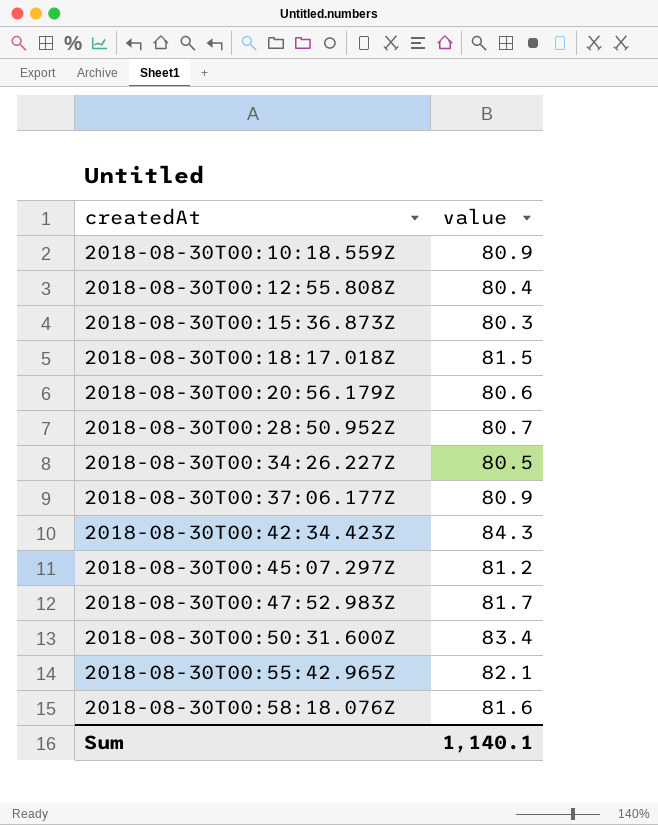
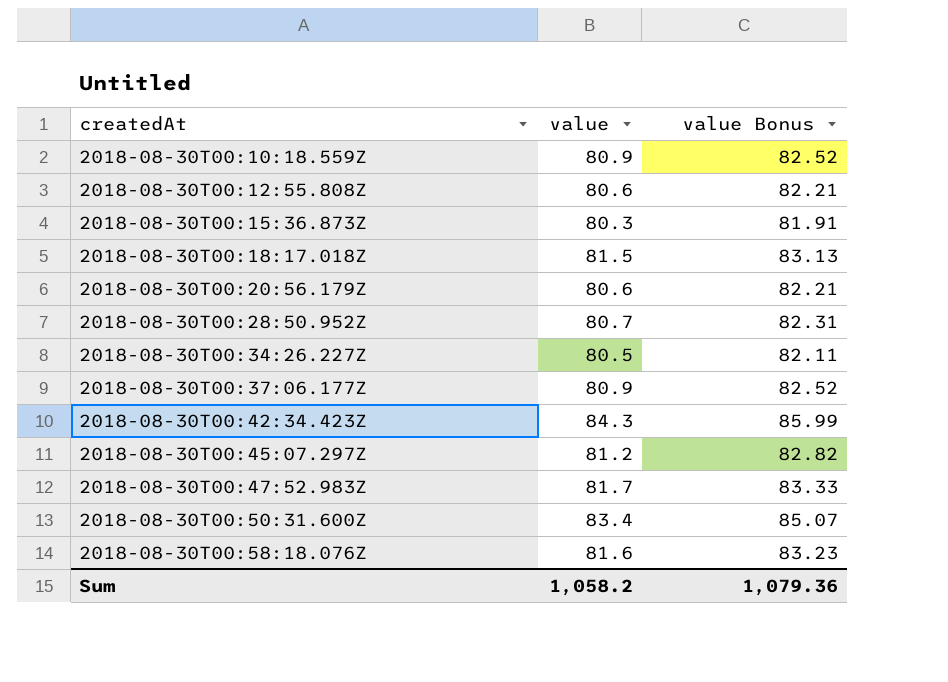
column value Bonus | formula: none -> [value] * 1.02
row 2018-08-30T00:55:42.965Z: 82.1 -> none
2018-08-30T00:12:55.808Z | value: 80.4 -> 80.6
Sum | value: 1,140.1 -> 1,058.2

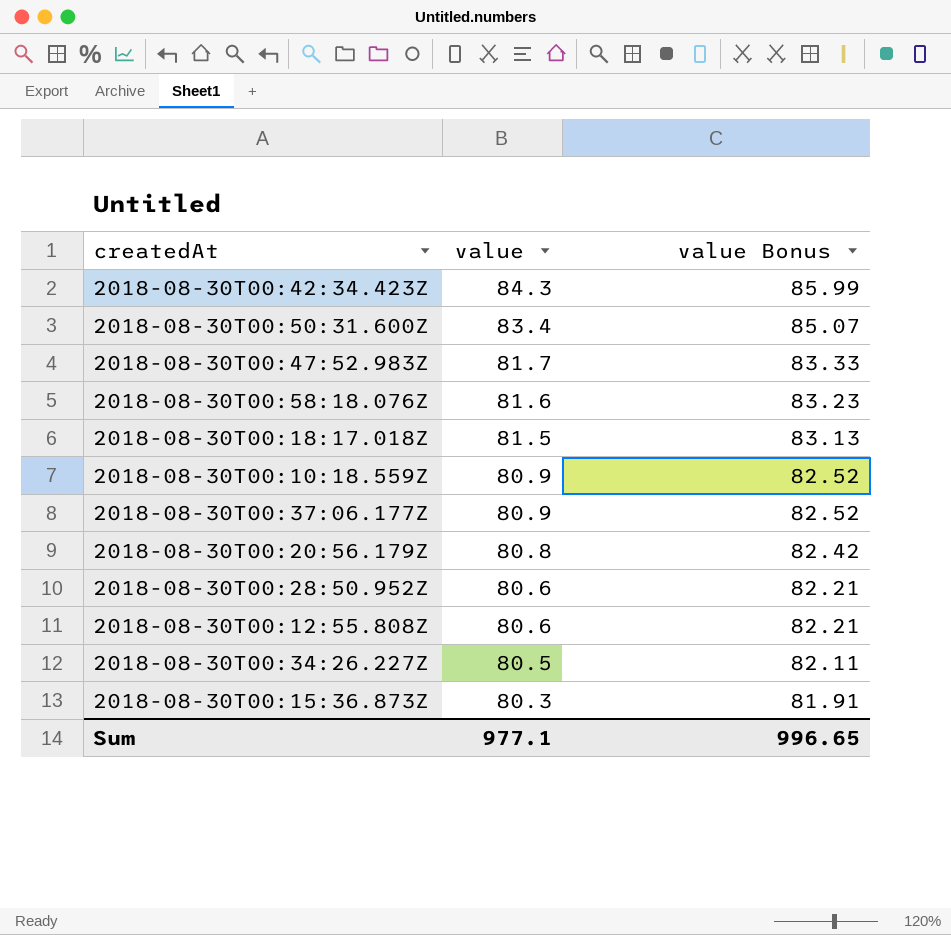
row order: createdAt ascending -> value descending
row 2018-08-30T00:45:07.297Z: 81.2 | 82.82 -> none
2018-08-30T00:20:56.179Z | value: 80.6 -> 80.8
2018-08-30T00:20:56.179Z | value Bonus: 82.21 -> 82.42
2018-08-30T00:28:50.952Z | value: 80.7 -> 80.6
2018-08-30T00:28:50.952Z | value Bonus: 82.31 -> 82.21
Sum | value: 1,058.2 -> 977.1
Sum | value Bonus: 1,079.36 -> 996.65

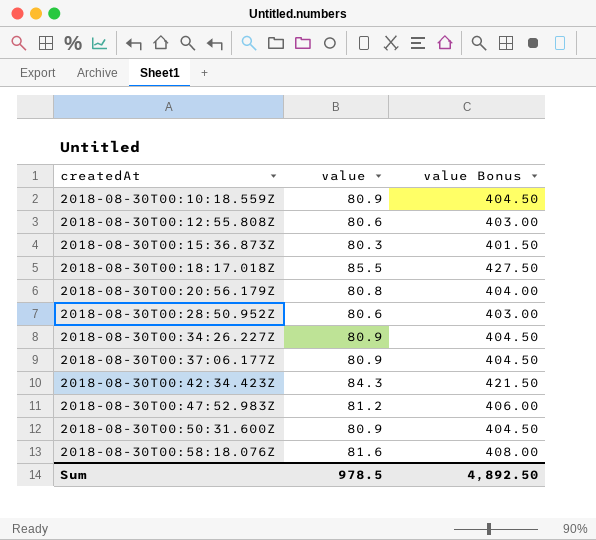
row order: value descending -> createdAt ascending
column value Bonus | formula: [value] * 1.02 -> [value] * 5
2018-08-30T00:18:17.018Z | value: 81.5 -> 85.5
2018-08-30T00:34:26.227Z | value: 80.5 -> 80.9
2018-08-30T00:47:52.983Z | value: 81.7 -> 81.2
2018-08-30T00:50:31.600Z | value: 83.4 -> 80.9
Sum | value: 977.1 -> 978.5
Sum | value Bonus: 996.65 -> 4,892.50

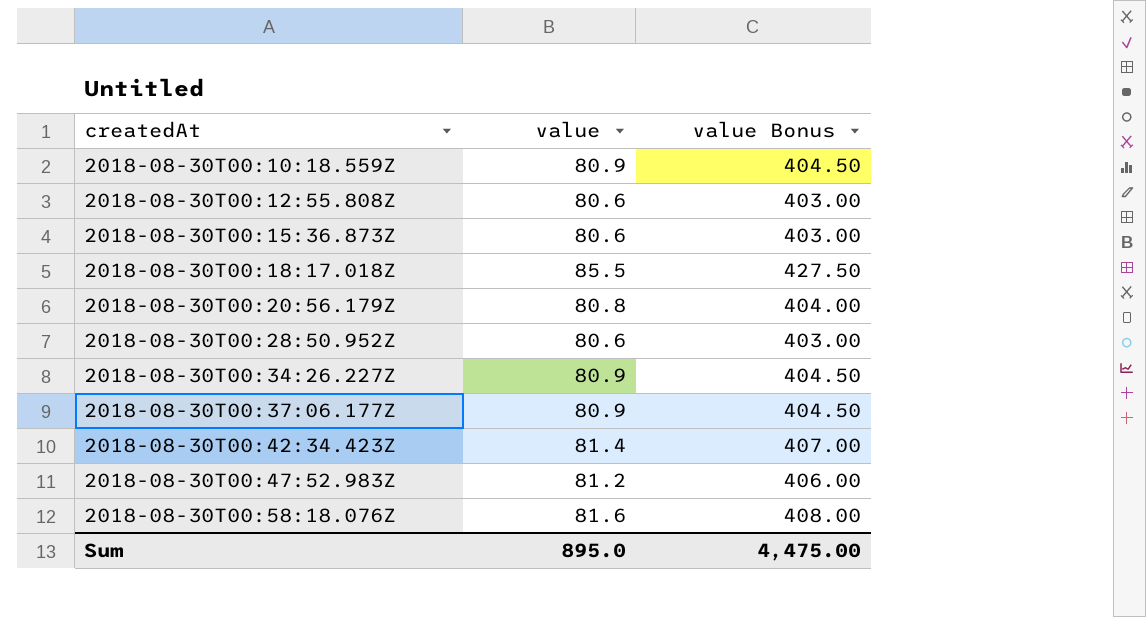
row 2018-08-30T00:50:31.600Z: 80.9 | 404.50 -> none
2018-08-30T00:15:36.873Z | value: 80.3 -> 80.6
2018-08-30T00:15:36.873Z | value Bonus: 401.50 -> 403.00
2018-08-30T00:42:34.423Z | value: 84.3 -> 81.4
2018-08-30T00:42:34.423Z | value Bonus: 421.50 -> 407.00
Sum | value: 978.5 -> 895.0
Sum | value Bonus: 4,892.50 -> 4,475.00

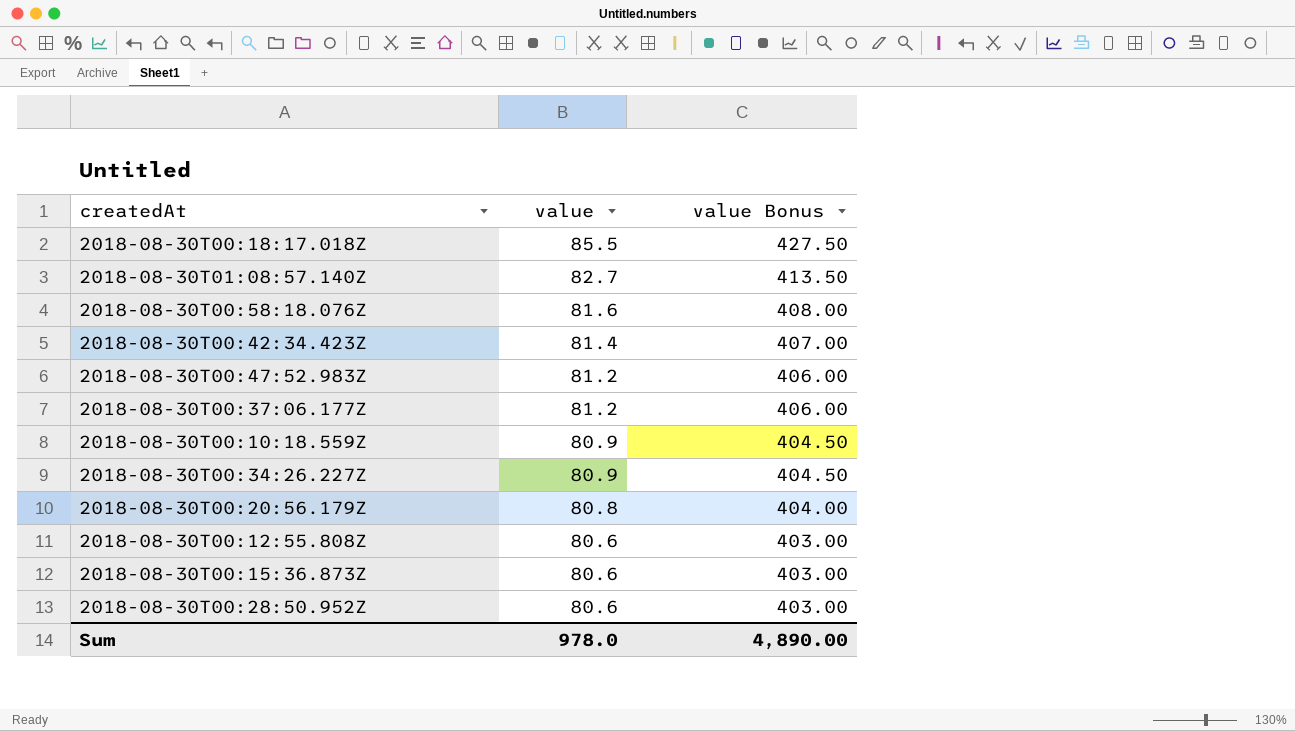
row order: createdAt ascending -> value descending
row 2018-08-30T01:08:57.140Z: none -> 82.7 | 413.50
2018-08-30T00:37:06.177Z | value: 80.9 -> 81.2
2018-08-30T00:37:06.177Z | value Bonus: 404.50 -> 406.00
Sum | value: 895.0 -> 978.0
Sum | value Bonus: 4,475.00 -> 4,890.00

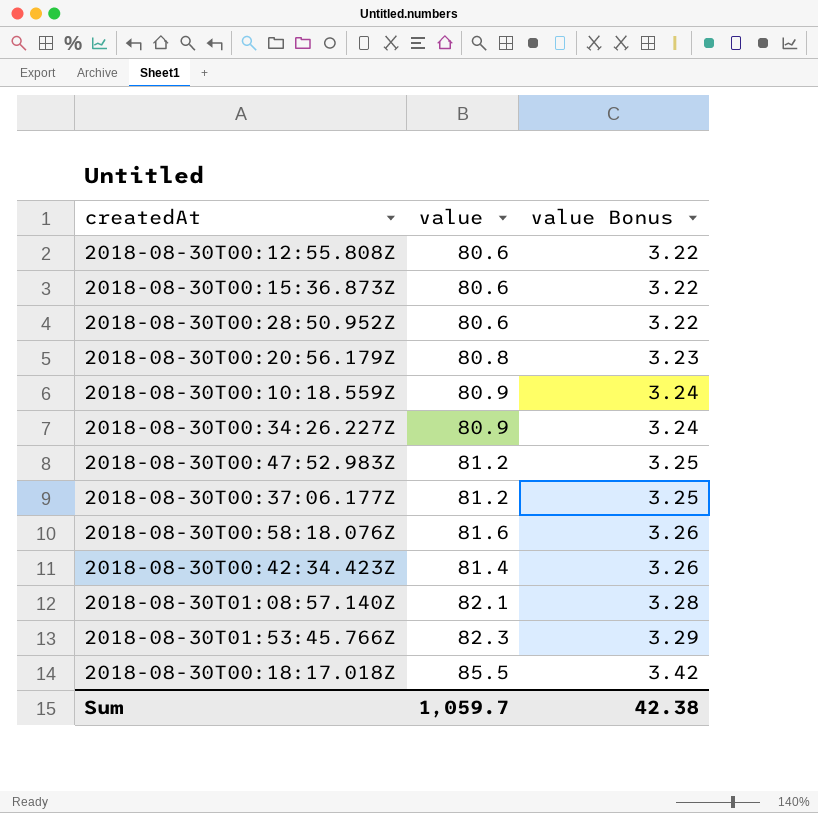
row order: value descending -> value Bonus ascending
column value Bonus | formula: [value] * 5 -> [value] * 0.04
2018-08-30T01:08:57.140Z | value: 82.7 -> 82.1
row 2018-08-30T01:53:45.766Z: none -> 82.3 | 3.29
Sum | value: 978.0 -> 1,059.7
Sum | value Bonus: 4,890.00 -> 42.38

